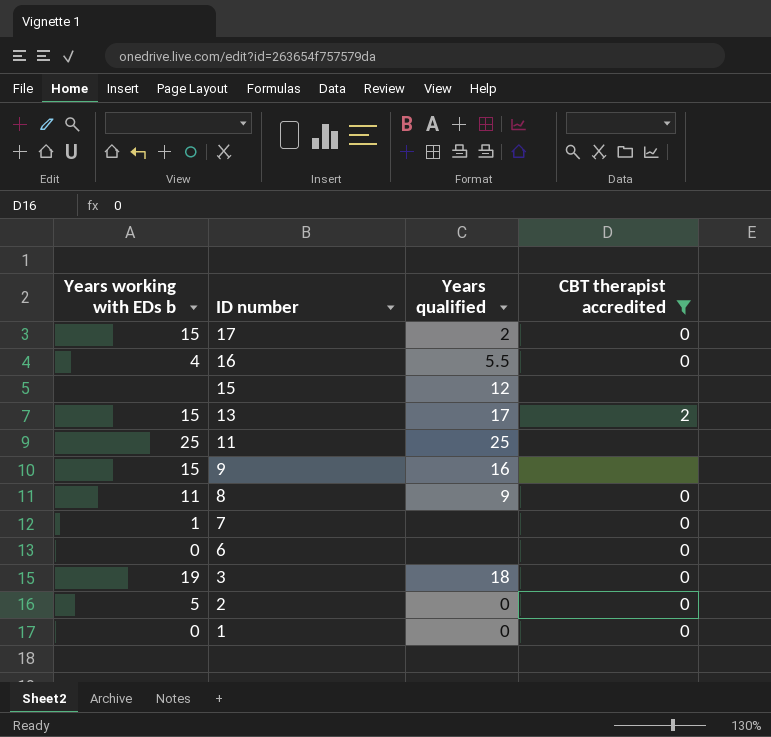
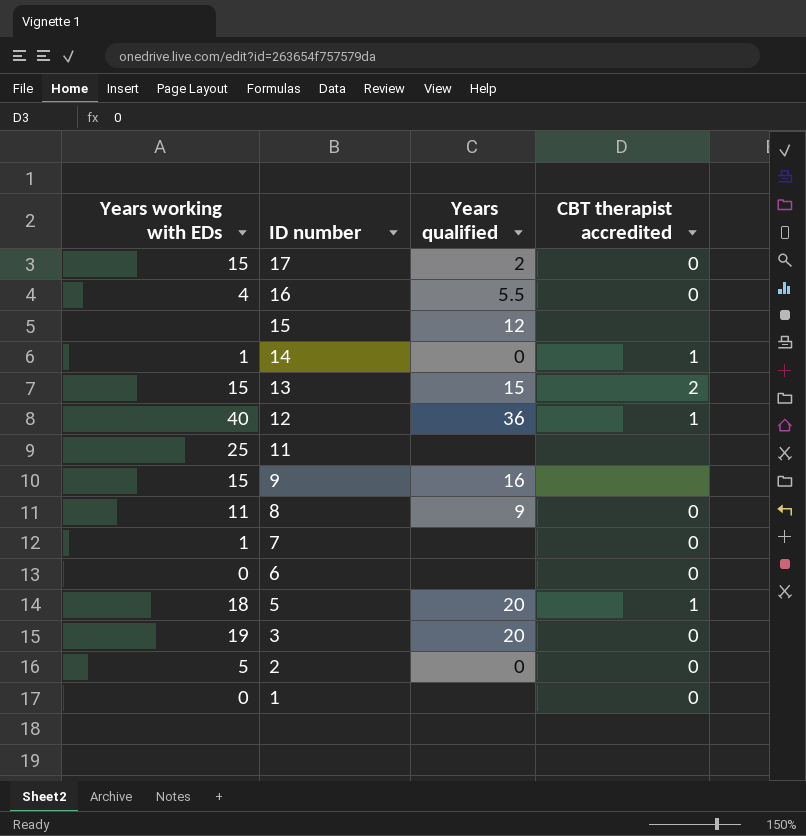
filter: CBT therapist accredited != 1 -> none
column name: Years working with EDs b -> Years working with EDs
13 | Years qualified: 17 -> 15
11 | Years qualified: 25 -> none
3 | Years qualified: 18 -> 20
1 | Years qualified: 0 -> none

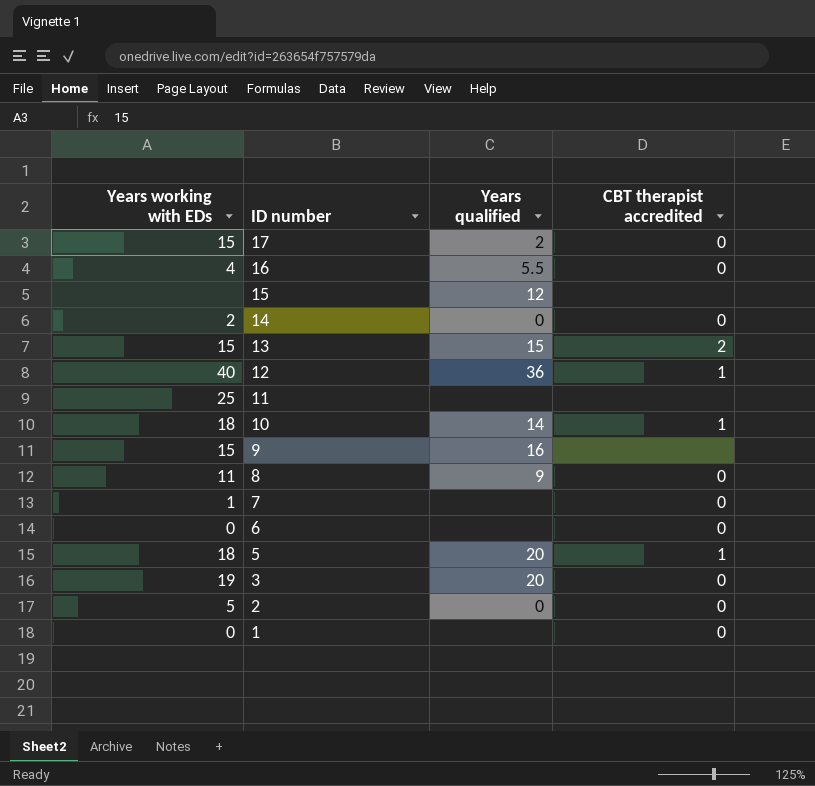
14 | Years working with EDs: 1 -> 2
14 | CBT therapist accredited: 1 -> 0
row 10: none -> 18 | 14 | 1

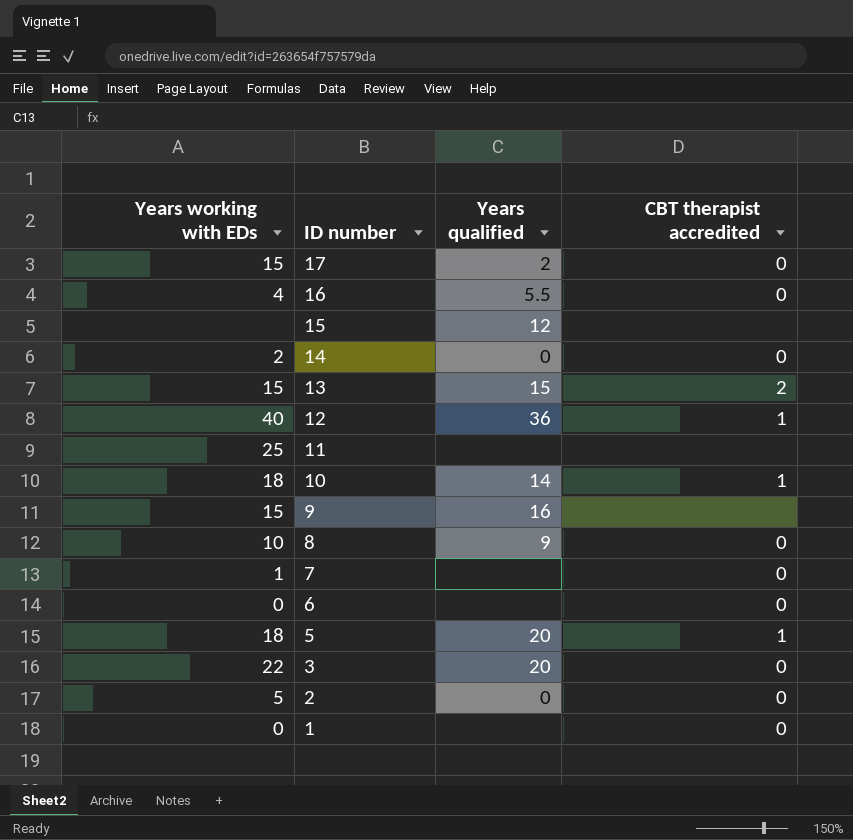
8 | Years working with EDs: 11 -> 10
3 | Years working with EDs: 19 -> 22

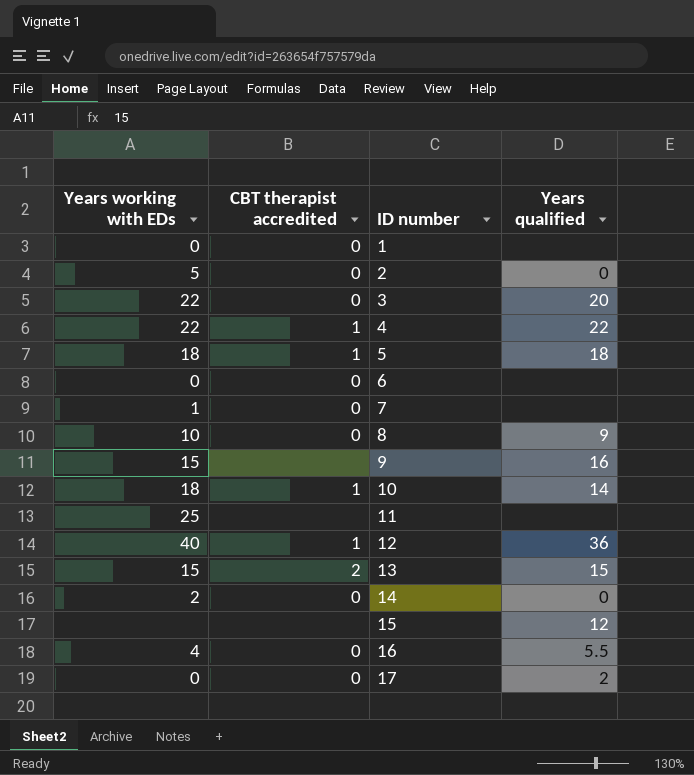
row order: ID number descending -> ID number ascending
column CBT therapist accredited | position: 4 -> 2
row 4: none -> 22 | 1 | 22
5 | Years qualified: 20 -> 18
17 | Years working with EDs: 15 -> 0

